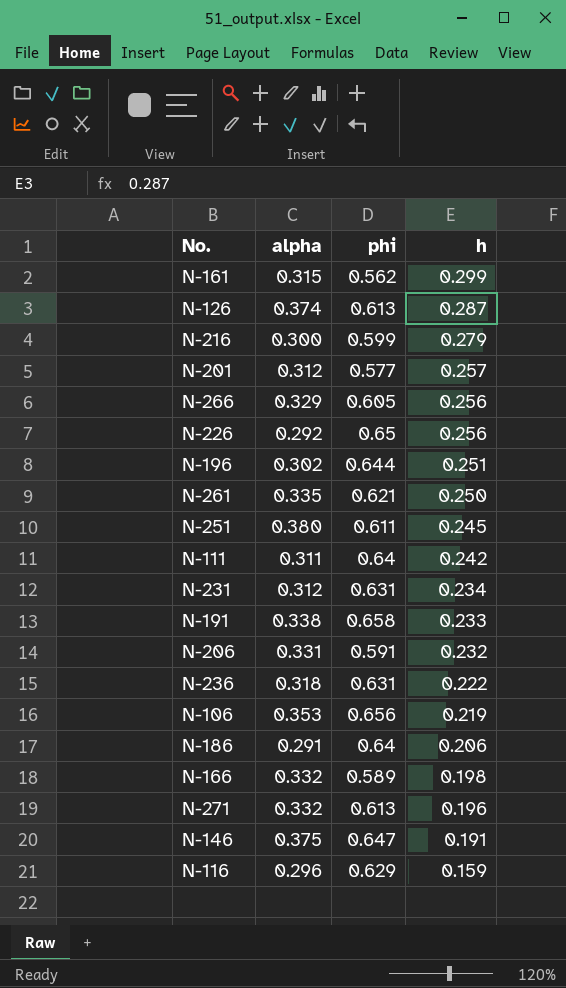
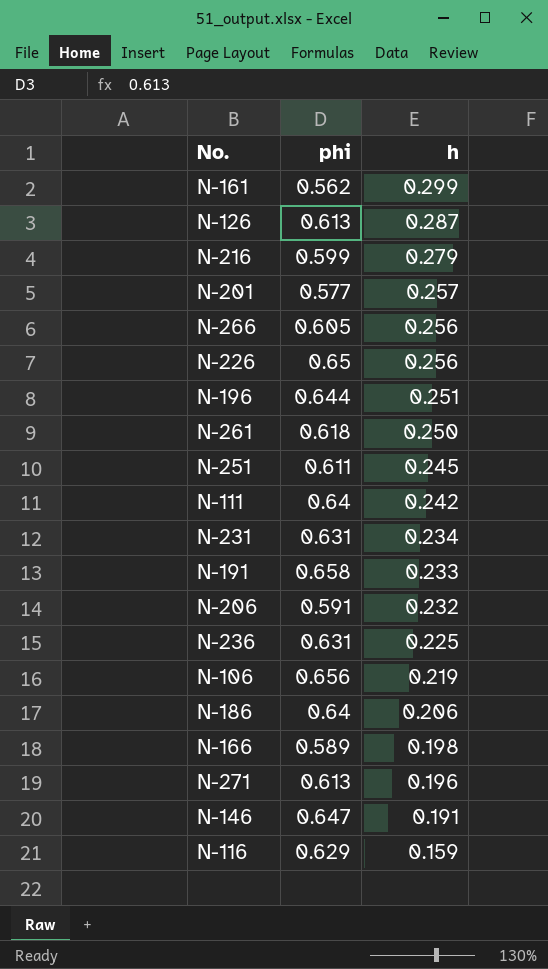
column alpha | position: 2 -> none
N-261 | phi: 0.621 -> 0.618
N-236 | h: 0.222 -> 0.225

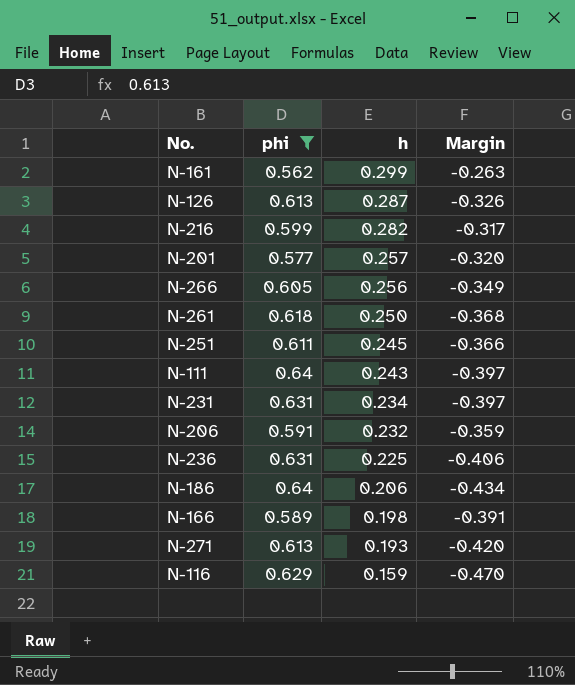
filter: none -> phi <= 0.64
column Margin | formula: none -> [h] - [phi]
N-216 | h: 0.279 -> 0.282
N-111 | h: 0.242 -> 0.243
N-271 | h: 0.196 -> 0.193

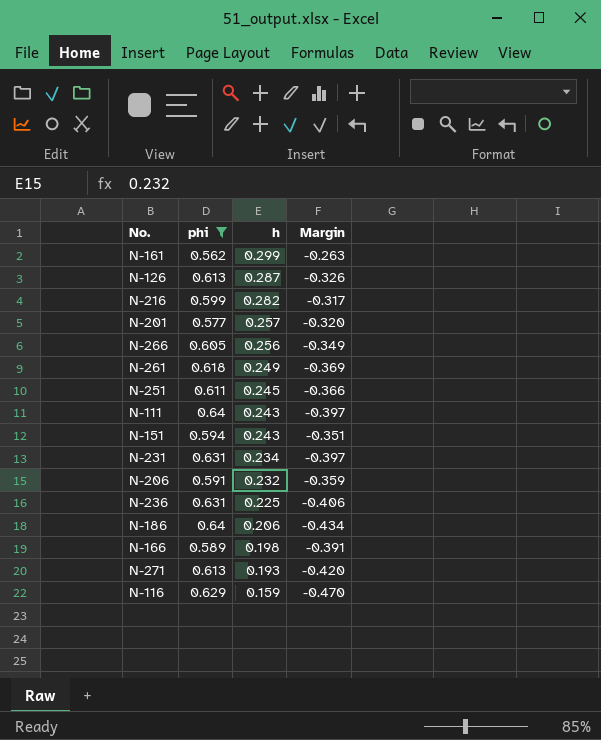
N-261 | h: 0.250 -> 0.249
N-261 | Margin: -0.368 -> -0.369
row N-151: none -> 0.594 | 0.243 | -0.351

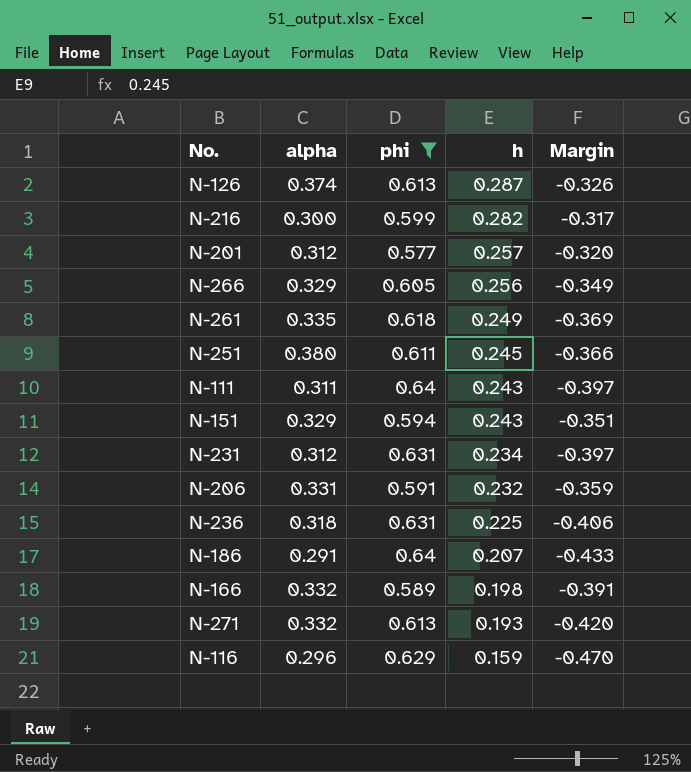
column alpha | position: none -> 2
row N-161: 0.562 | 0.299 | -0.263 -> none
N-186 | h: 0.206 -> 0.207
N-186 | Margin: -0.434 -> -0.433

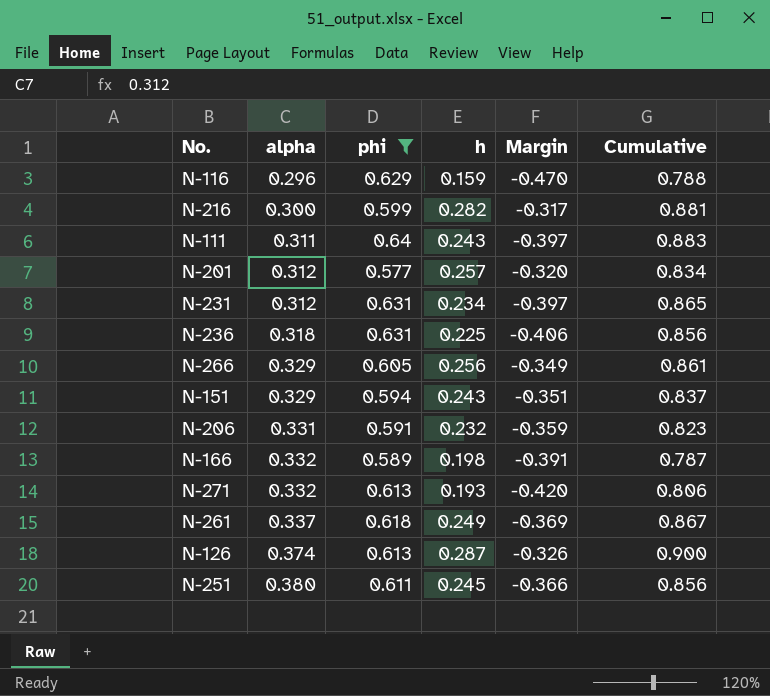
row order: h descending -> alpha ascending
column Cumulative | formula: none -> [phi] + [h]
row N-186: 0.291 | 0.64 | 0.207 | -0.433 -> none
N-261 | alpha: 0.335 -> 0.337

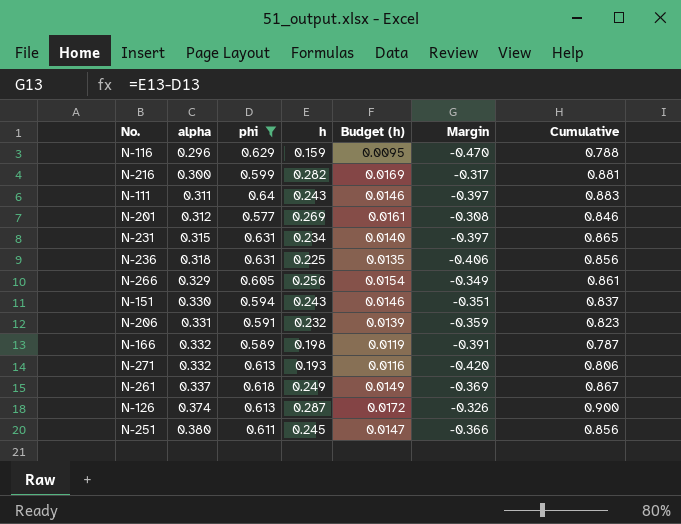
column Budget (h) | formula: none -> [h] * 0.06
N-201 | h: 0.257 -> 0.269
N-201 | Margin: -0.320 -> -0.308
N-201 | Cumulative: 0.834 -> 0.846
N-231 | alpha: 0.312 -> 0.315
N-151 | alpha: 0.329 -> 0.330

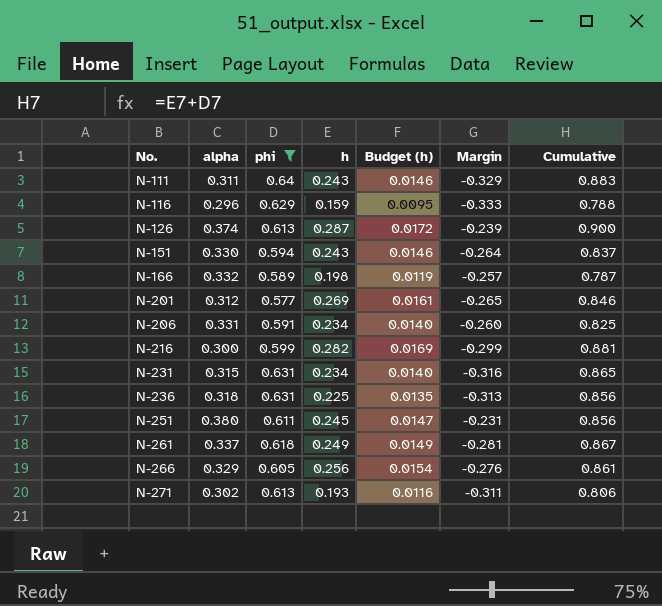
row order: alpha ascending -> No. ascending
column Margin | formula: [h] - [phi] -> [alpha] - [phi]
N-206 | h: 0.232 -> 0.234
N-206 | Budget (h): 0.0139 -> 0.0140
N-206 | Cumulative: 0.823 -> 0.825
N-271 | alpha: 0.332 -> 0.302

